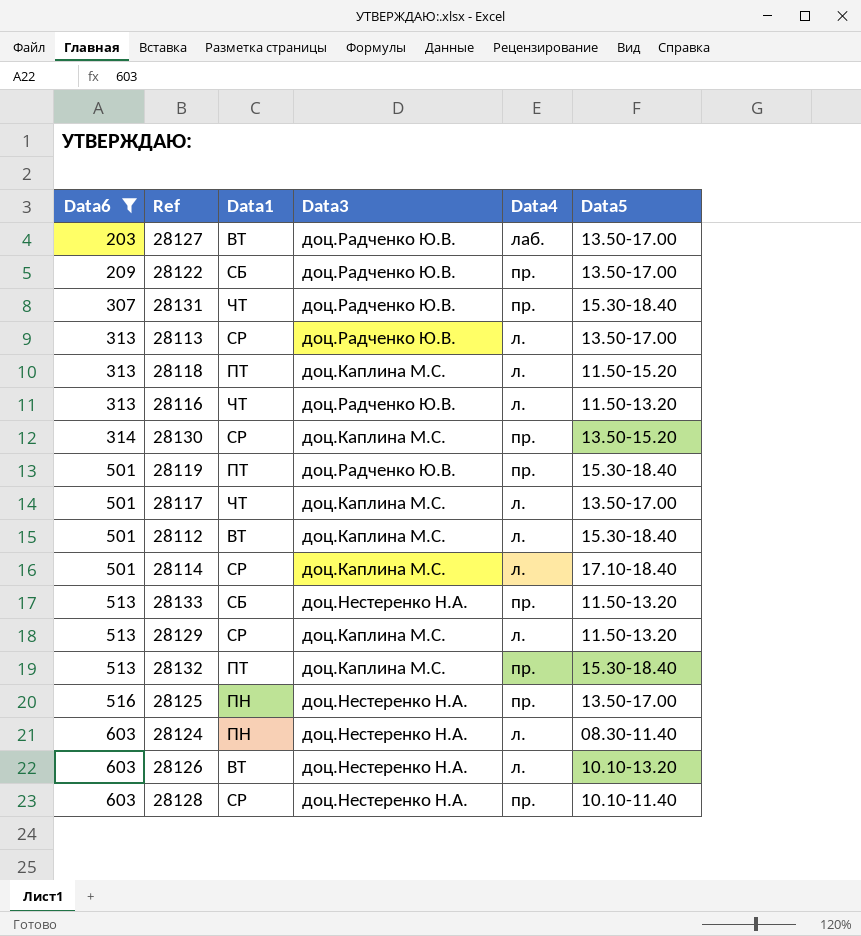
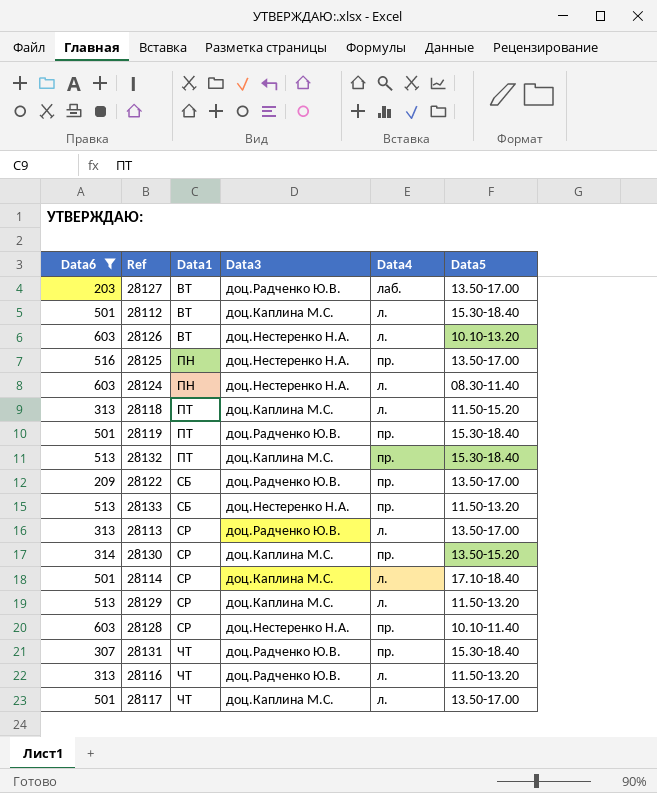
row order: Data6 ascending -> Data1 ascending

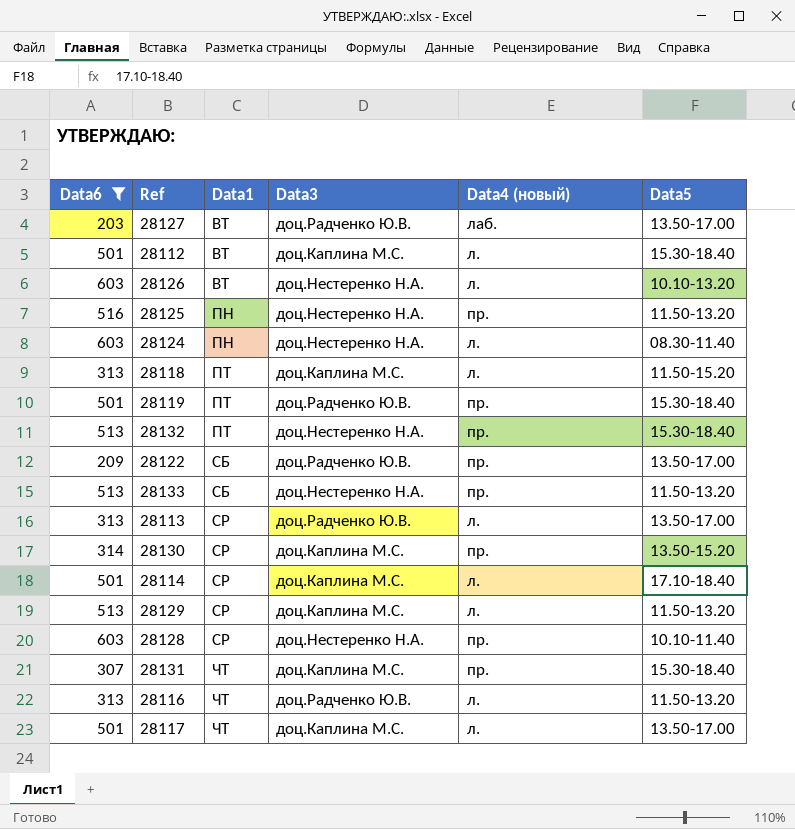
column name: Data4 -> Data4 (новый)
28125 | Data5: 13.50-17.00 -> 11.50-13.20
28132 | Data3: доц.Каплина М.С. -> доц.Нестеренко Н.А.
28131 | Data3: доц.Радченко Ю.В. -> доц.Каплина М.С.

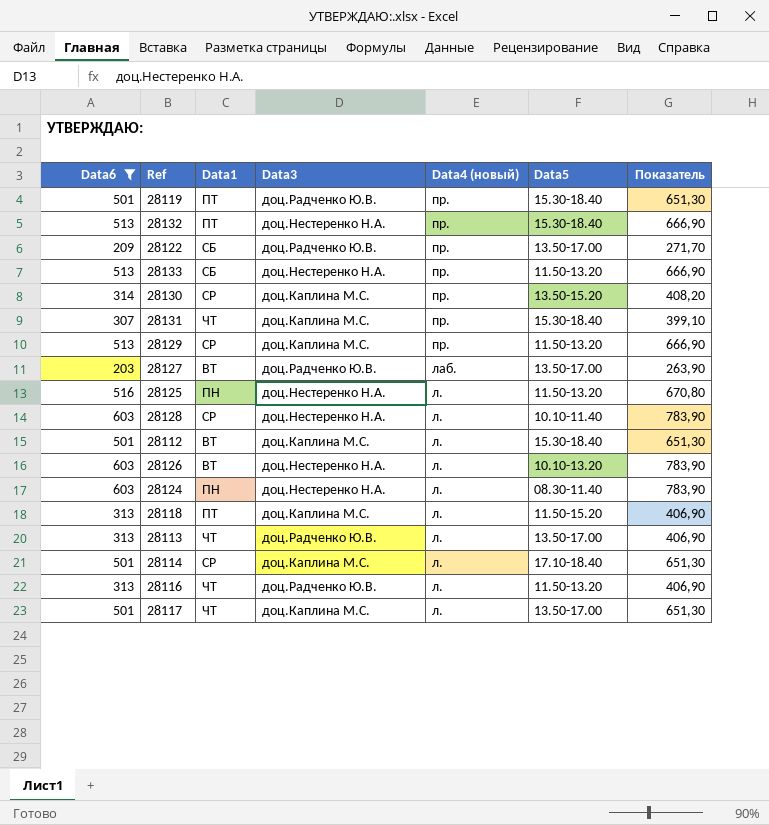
row order: Data1 ascending -> Data4 (новый) descending
column Показатель | formula: none -> [Data6] * 1,3
28129 | Data4 (новый): л. -> пр.
28125 | Data4 (новый): пр. -> л.
28128 | Data4 (новый): пр. -> л.
28113 | Data1: СР -> ЧТ

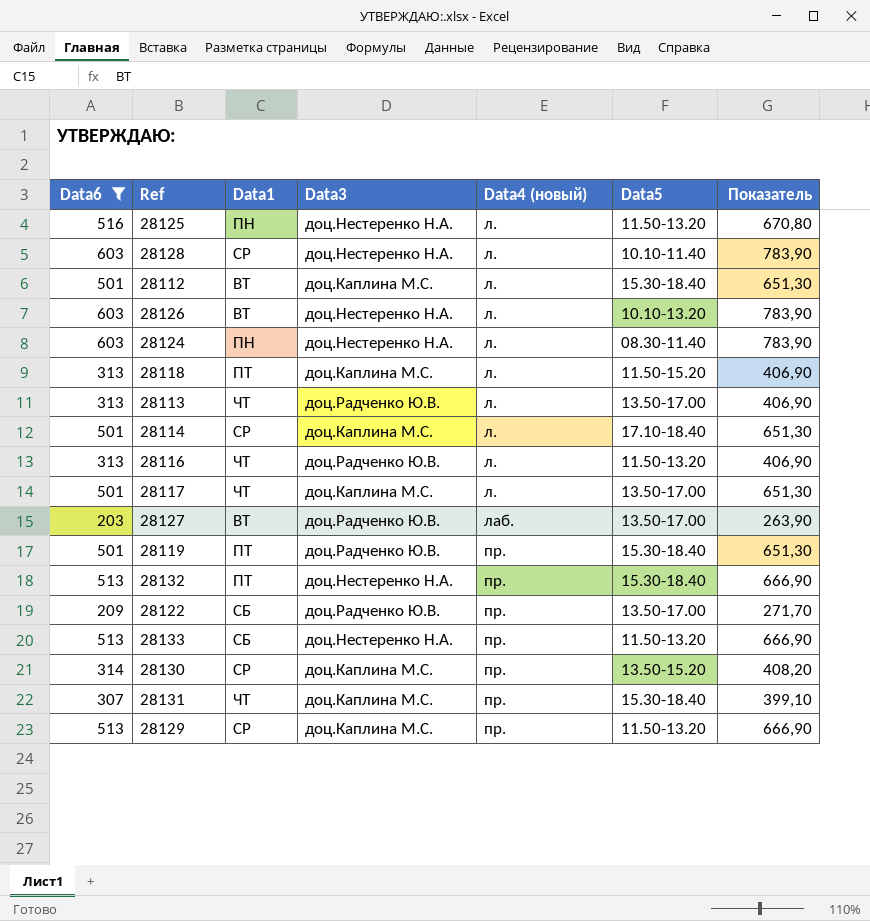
row order: Data4 (новый) descending -> Data4 (новый) ascending

